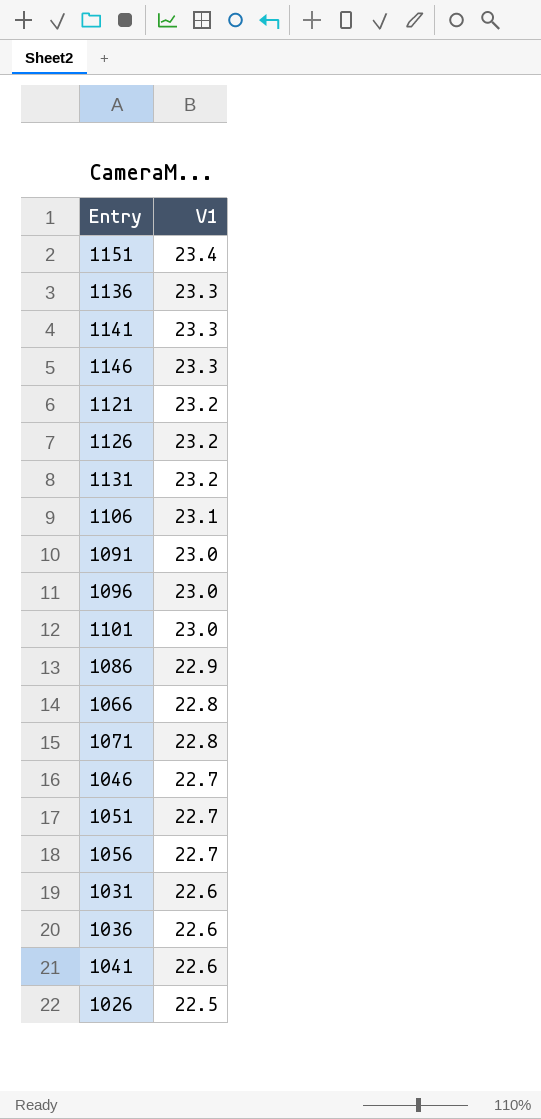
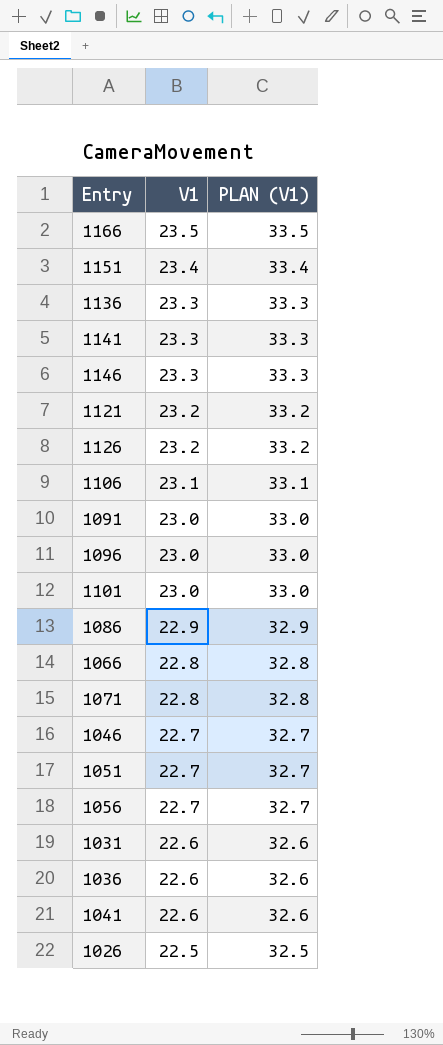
column PLAN (V1) | formula: none -> [V1] + 10
row 1131: 23.2 -> none
row 1166: none -> 23.5 | 33.5

